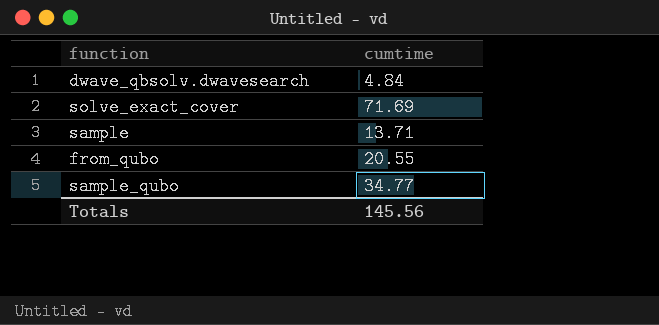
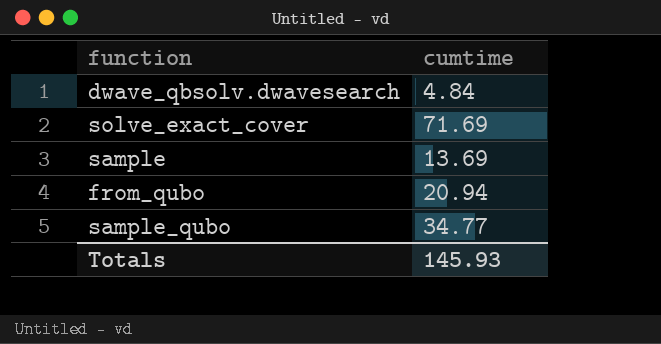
sample | cumtime: 13.71 -> 13.69
from_qubo | cumtime: 20.55 -> 20.94
Totals | cumtime: 145.56 -> 145.93

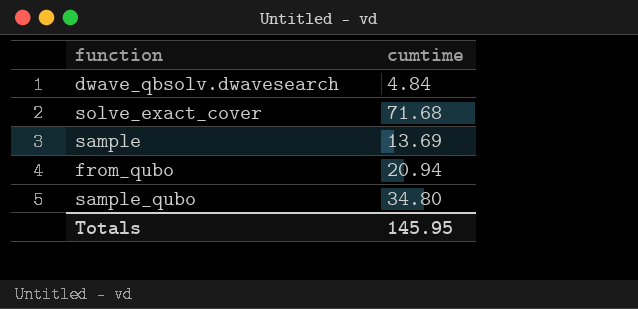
solve_exact_cover | cumtime: 71.69 -> 71.68
sample_qubo | cumtime: 34.77 -> 34.80
Totals | cumtime: 145.93 -> 145.95

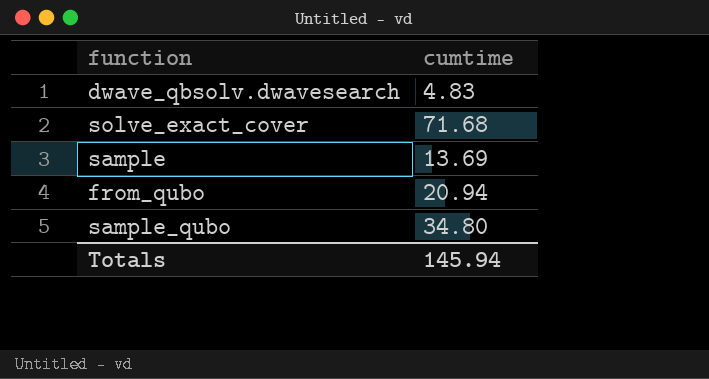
dwave_qbsolv.dwavesearch | cumtime: 4.84 -> 4.83
Totals | cumtime: 145.95 -> 145.94

